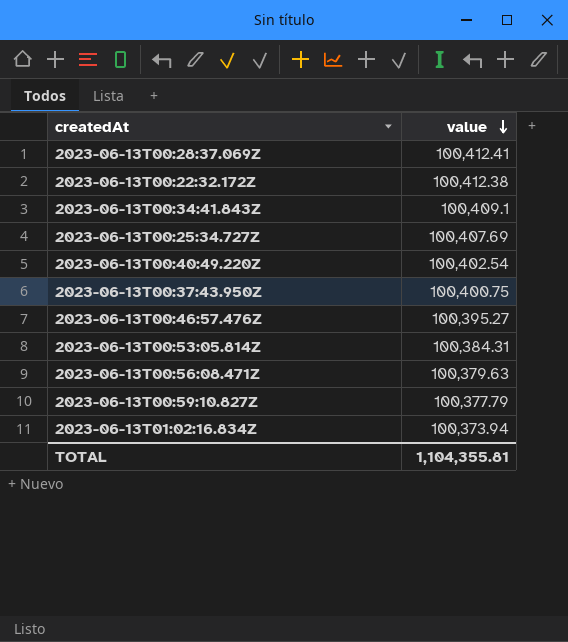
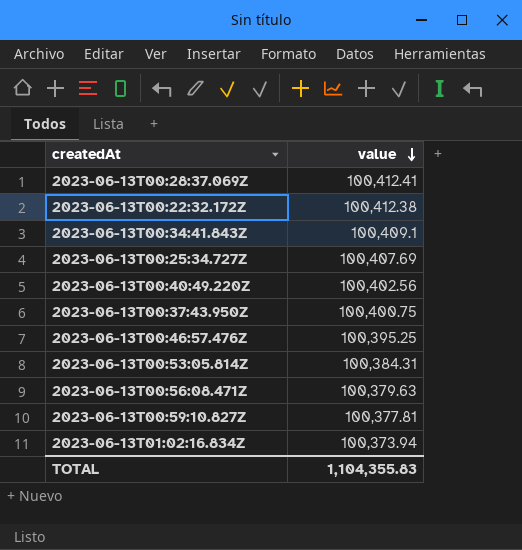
2023-06-13T00:40:49.220Z | value: 100,402.54 -> 100,402.56
2023-06-13T00:46:57.476Z | value: 100,395.27 -> 100,395.25
2023-06-13T00:59:10.827Z | value: 100,377.79 -> 100,377.81
TOTAL | value: 1,104,355.81 -> 1,104,355.83

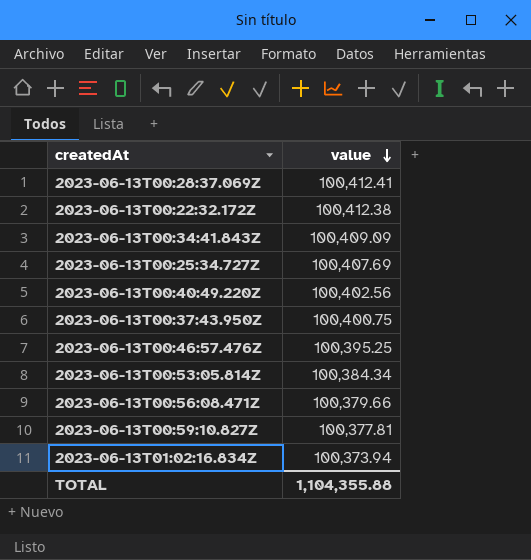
2023-06-13T00:34:41.843Z | value: 100,409.1 -> 100,409.09
2023-06-13T00:53:05.814Z | value: 100,384.31 -> 100,384.34
2023-06-13T00:56:08.471Z | value: 100,379.63 -> 100,379.66
TOTAL | value: 1,104,355.83 -> 1,104,355.88

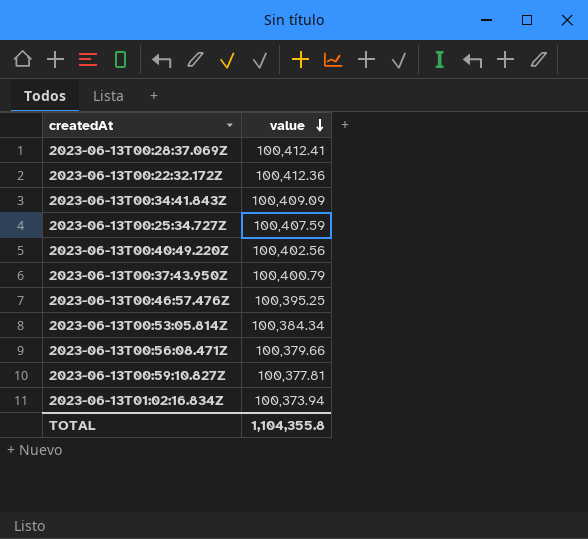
2023-06-13T00:22:32.172Z | value: 100,412.38 -> 100,412.36
2023-06-13T00:25:34.727Z | value: 100,407.69 -> 100,407.59
2023-06-13T00:37:43.950Z | value: 100,400.75 -> 100,400.79
TOTAL | value: 1,104,355.88 -> 1,104,355.8

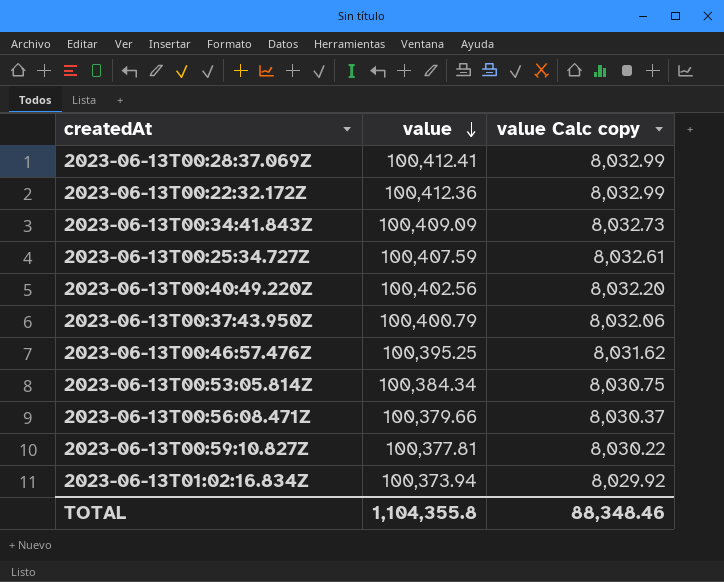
column value Calc copy | formula: none -> [value] * 0.08

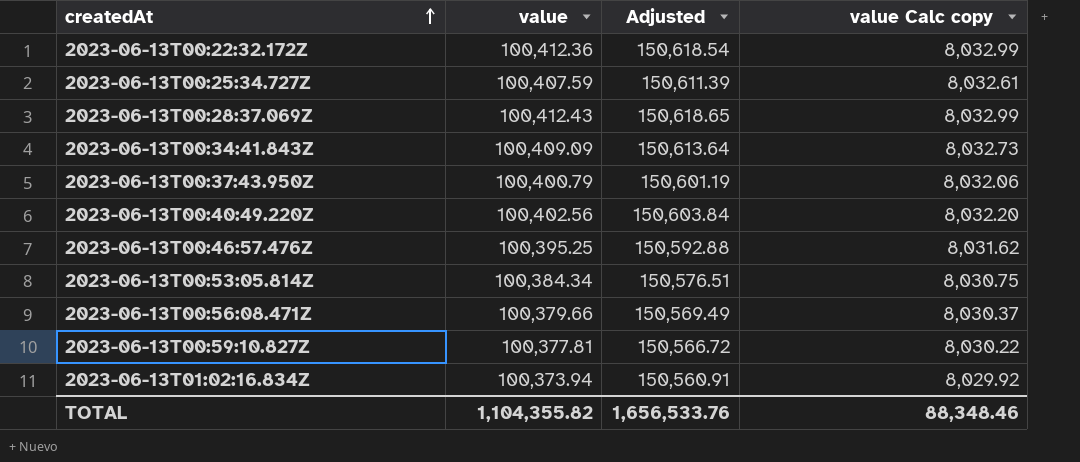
row order: value descending -> createdAt ascending
column Adjusted | formula: none -> [value] * 1.5
2023-06-13T00:28:37.069Z | value: 100,412.41 -> 100,412.43
TOTAL | value: 1,104,355.8 -> 1,104,355.82

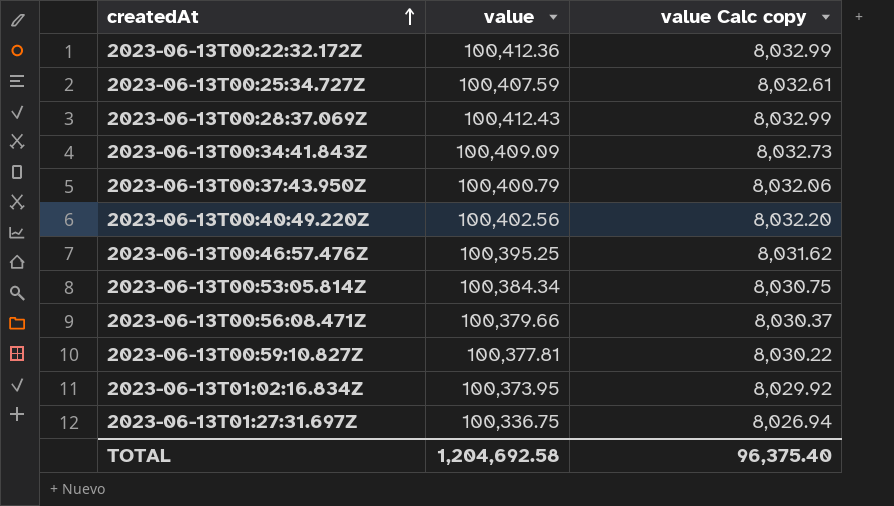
column Adjusted | formula: [value] * 1.5 -> none
2023-06-13T01:02:16.834Z | value: 100,373.94 -> 100,373.95
row 2023-06-13T01:27:31.697Z: none -> 100,336.75 | 8,026.94
TOTAL | value: 1,104,355.82 -> 1,204,692.58
TOTAL | value Calc copy: 88,348.46 -> 96,375.40

